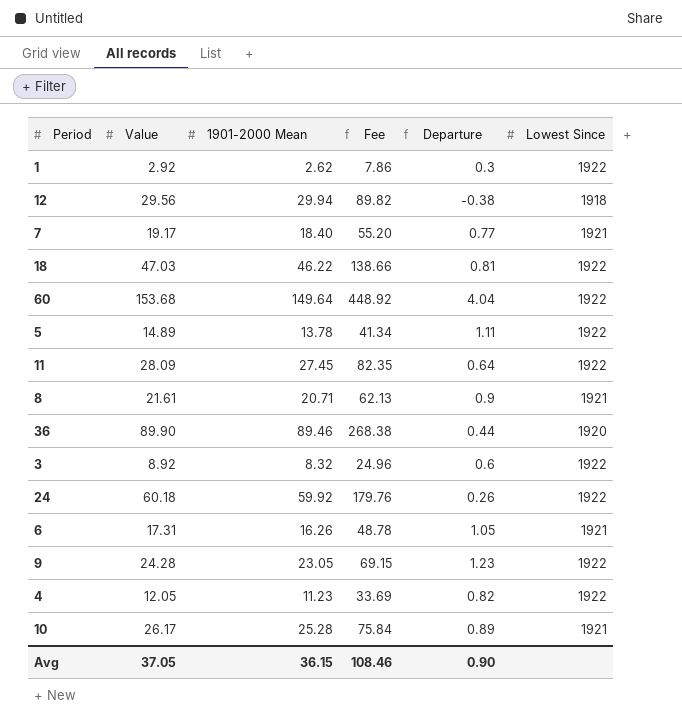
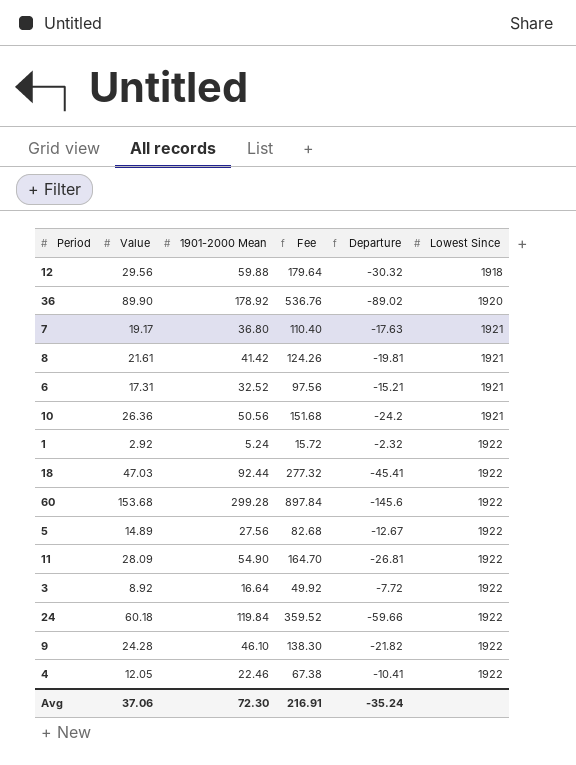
row order: none -> Lowest Since ascending
12 | 1901-2000 Mean: 29.94 -> 59.88
12 | Fee: 89.82 -> 179.64
12 | Departure: -0.38 -> -30.32
36 | 1901-2000 Mean: 89.46 -> 178.92
36 | Fee: 268.38 -> 536.76
36 | Departure: 0.44 -> -89.02
7 | 1901-2000 Mean: 18.40 -> 36.80
7 | Fee: 55.20 -> 110.40
7 | Departure: 0.77 -> -17.63
8 | 1901-2000 Mean: 20.71 -> 41.42
8 | Fee: 62.13 -> 124.26
8 | Departure: 0.9 -> -19.81
6 | 1901-2000 Mean: 16.26 -> 32.52
6 | Fee: 48.78 -> 97.56
6 | Departure: 1.05 -> -15.21
10 | Value: 26.17 -> 26.36
10 | 1901-2000 Mean: 25.28 -> 50.56
10 | Fee: 75.84 -> 151.68
10 | Departure: 0.89 -> -24.2
1 | 1901-2000 Mean: 2.62 -> 5.24
1 | Fee: 7.86 -> 15.72
1 | Departure: 0.3 -> -2.32
18 | 1901-2000 Mean: 46.22 -> 92.44
18 | Fee: 138.66 -> 277.32
18 | Departure: 0.81 -> -45.41
60 | 1901-2000 Mean: 149.64 -> 299.28
60 | Fee: 448.92 -> 897.84
60 | Departure: 4.04 -> -145.6
5 | 1901-2000 Mean: 13.78 -> 27.56
5 | Fee: 41.34 -> 82.68
5 | Departure: 1.11 -> -12.67
11 | 1901-2000 Mean: 27.45 -> 54.90
11 | Fee: 82.35 -> 164.70
11 | Departure: 0.64 -> -26.81
3 | 1901-2000 Mean: 8.32 -> 16.64
3 | Fee: 24.96 -> 49.92
3 | Departure: 0.6 -> -7.72
24 | 1901-2000 Mean: 59.92 -> 119.84
24 | Fee: 179.76 -> 359.52
24 | Departure: 0.26 -> -59.66
9 | 1901-2000 Mean: 23.05 -> 46.10
9 | Fee: 69.15 -> 138.30
9 | Departure: 1.23 -> -21.82
4 | 1901-2000 Mean: 11.23 -> 22.46
4 | Fee: 33.69 -> 67.38
4 | Departure: 0.82 -> -10.41
Avg | Value: 37.05 -> 37.06
Avg | 1901-2000 Mean: 36.15 -> 72.30
Avg | Fee: 108.46 -> 216.91
Avg | Departure: 0.90 -> -35.24

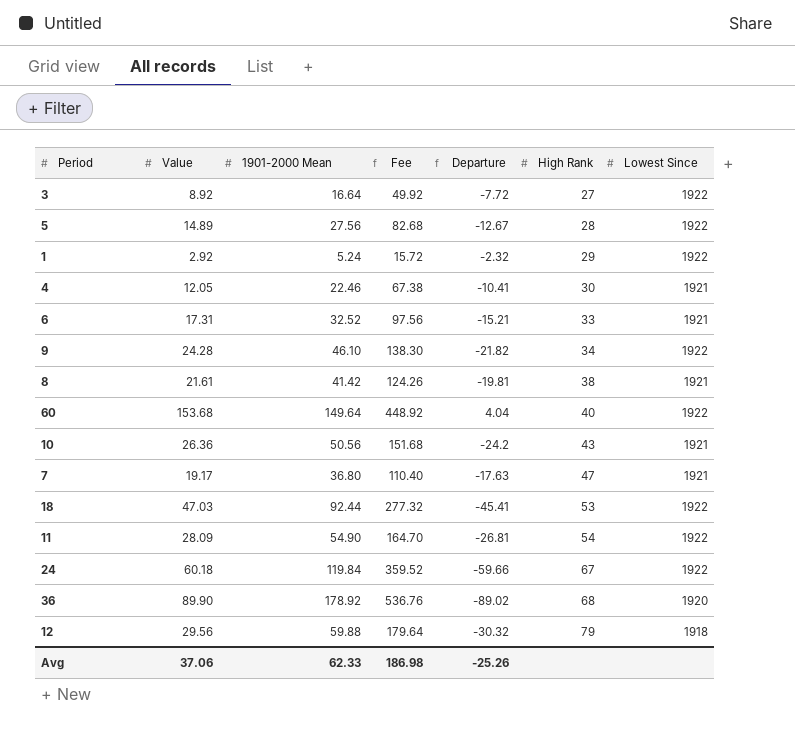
row order: Lowest Since ascending -> High Rank ascending
column High Rank | position: none -> 6
4 | Lowest Since: 1922 -> 1921
60 | 1901-2000 Mean: 299.28 -> 149.64
60 | Fee: 897.84 -> 448.92
60 | Departure: -145.6 -> 4.04
Avg | 1901-2000 Mean: 72.30 -> 62.33
Avg | Fee: 216.91 -> 186.98
Avg | Departure: -35.24 -> -25.26

